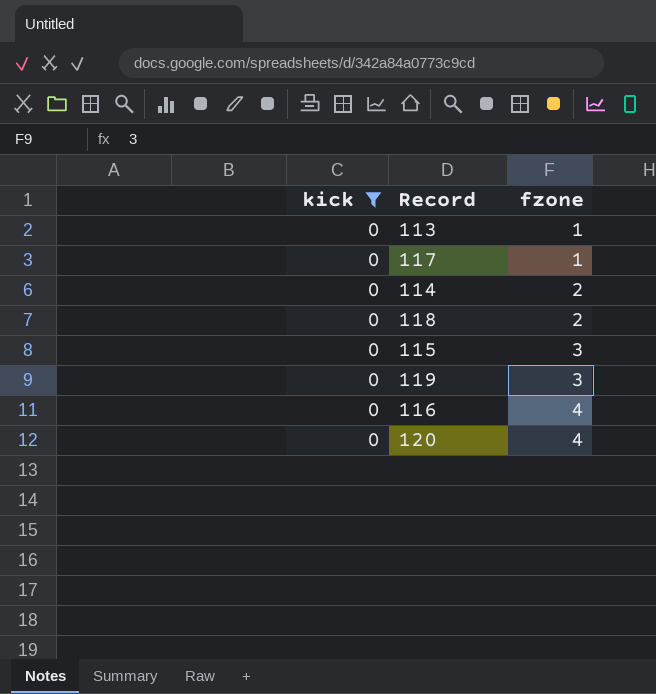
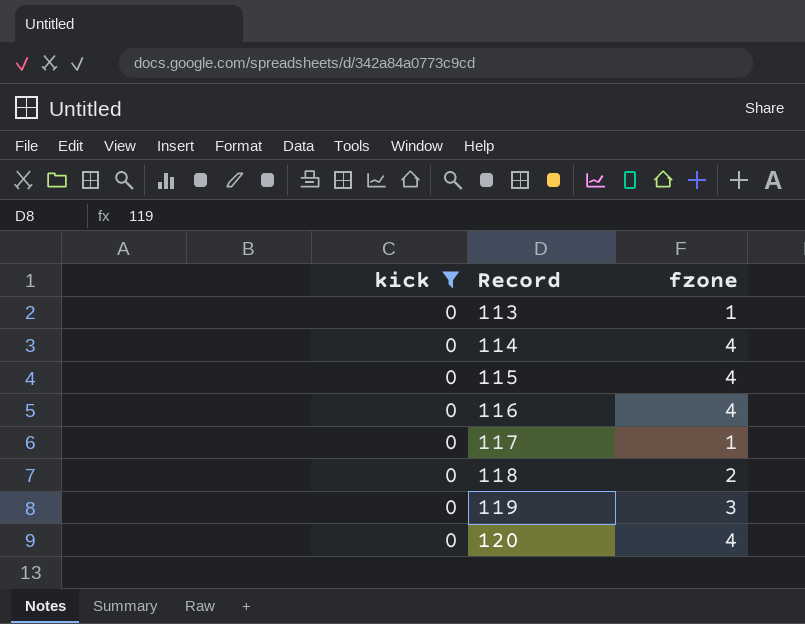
row order: fzone ascending -> Record ascending
114 | fzone: 2 -> 4
115 | fzone: 3 -> 4

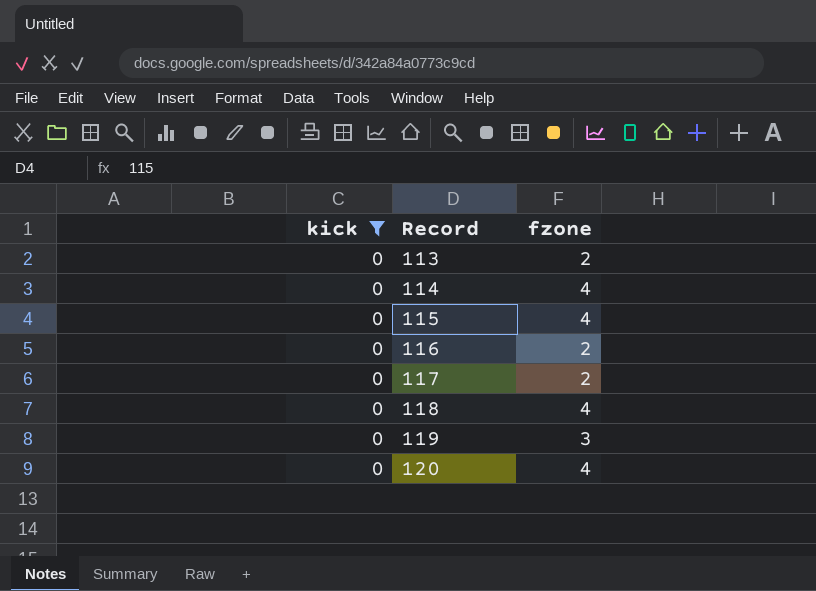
113 | fzone: 1 -> 2
116 | fzone: 4 -> 2
117 | fzone: 1 -> 2
118 | fzone: 2 -> 4

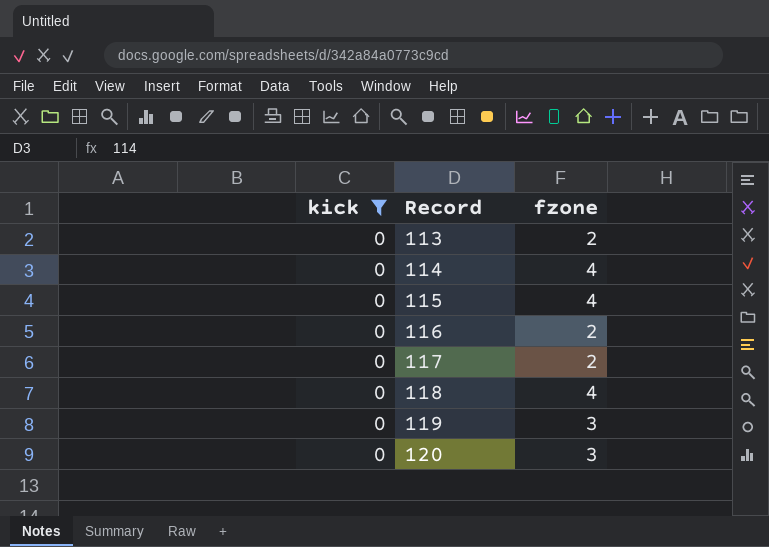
120 | fzone: 4 -> 3

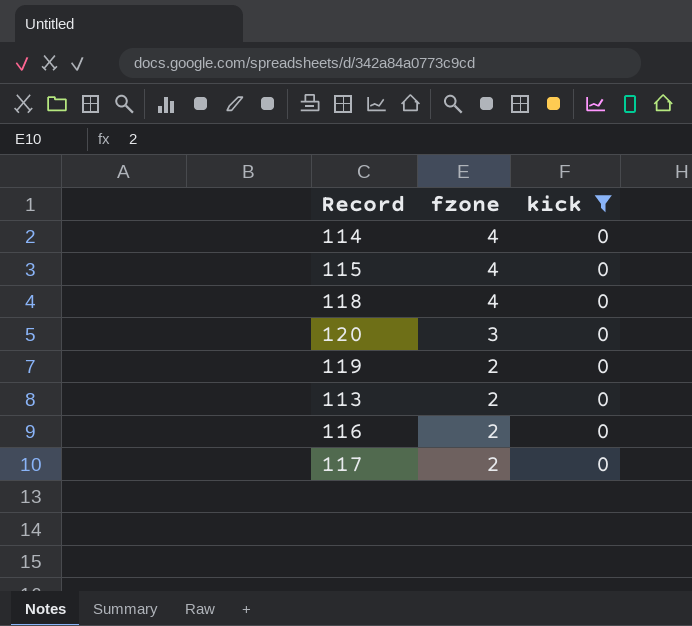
row order: Record ascending -> fzone descending
column kick | position: 1 -> 3
119 | fzone: 3 -> 2

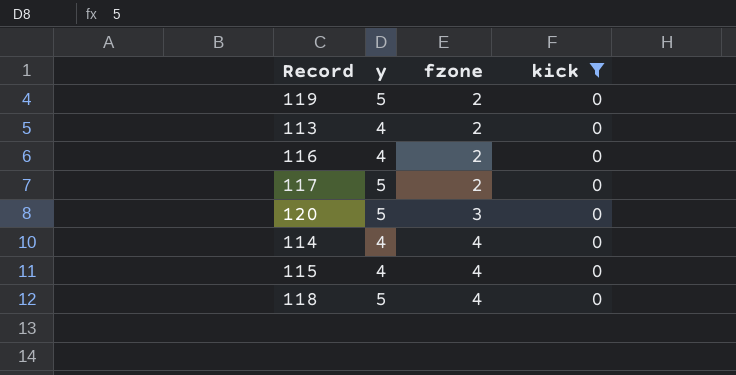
row order: fzone descending -> fzone ascending
column y | position: none -> 2

